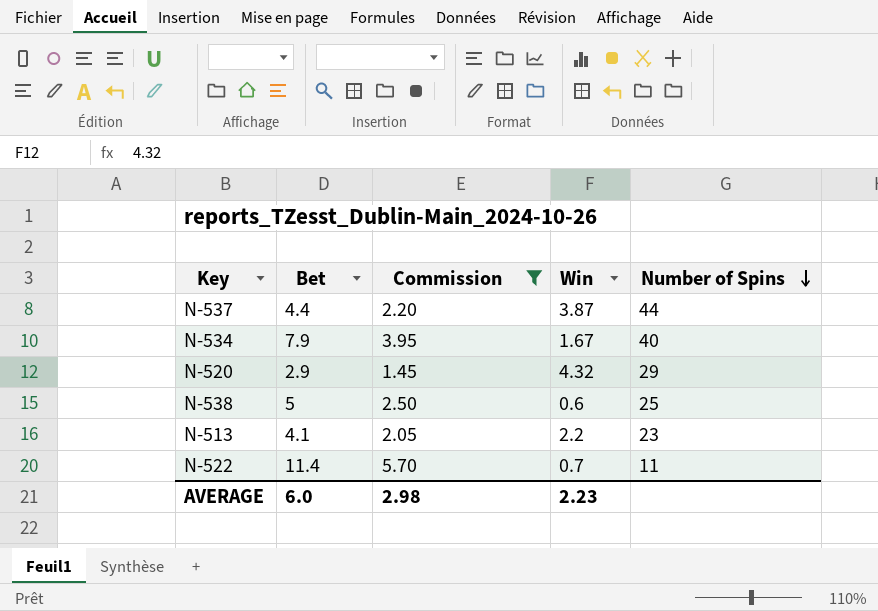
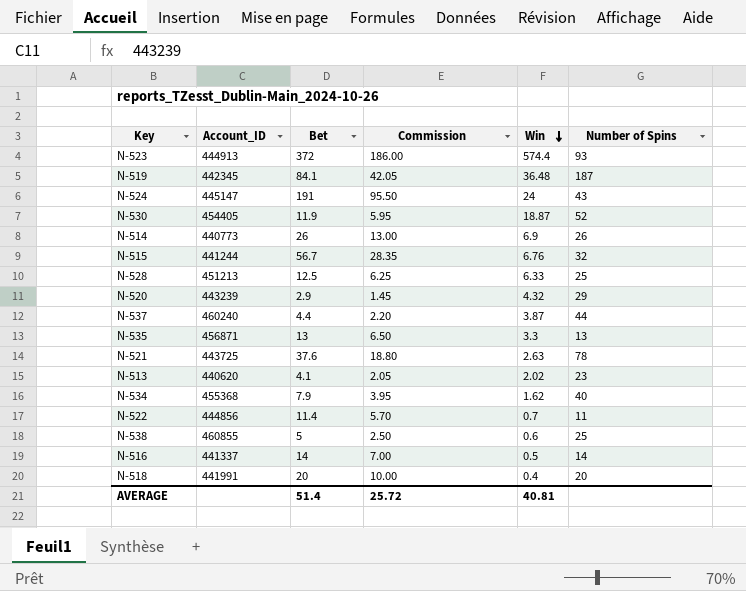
filter: Commission <= 5.70 -> none
row order: Number of Spins descending -> Win descending
column Account_ID | position: none -> 2
N-513 | Win: 2.2 -> 2.02
N-534 | Win: 1.67 -> 1.62
AVERAGE | Bet: 6.0 -> 51.4
AVERAGE | Commission: 2.98 -> 25.72
AVERAGE | Win: 2.23 -> 40.81

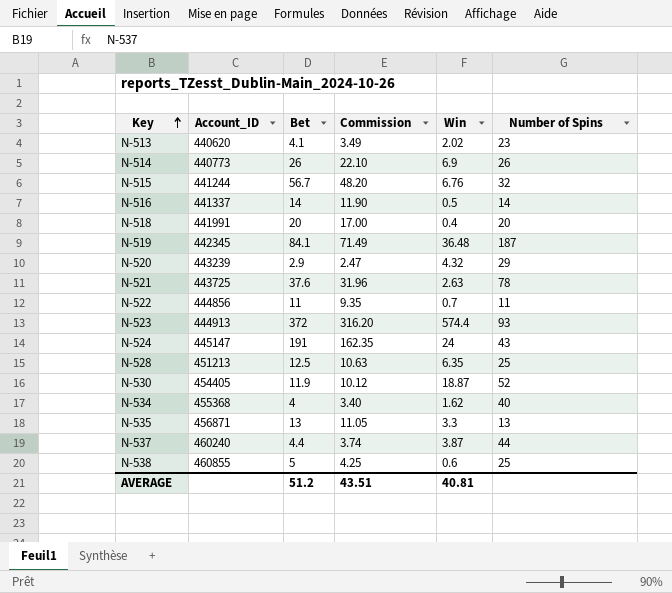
row order: Win descending -> Key ascending
column Commission | formula: [Bet] * 0.5 -> [Bet] * 0.85
N-522 | Bet: 11.4 -> 11
N-528 | Win: 6.33 -> 6.35
N-534 | Bet: 7.9 -> 4
AVERAGE | Bet: 51.4 -> 51.2
AVERAGE | Commission: 25.72 -> 43.51

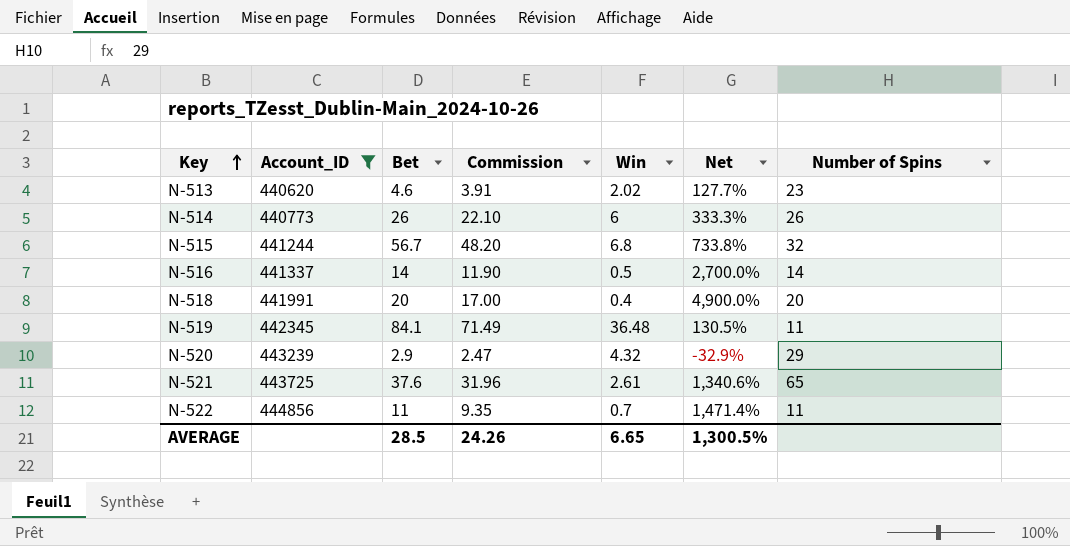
filter: none -> Account_ID <= 444856
column Net | formula: none -> ([Bet] - [Win]) / [Win]
N-513 | Bet: 4.1 -> 4.6
N-513 | Commission: 3.49 -> 3.91
N-514 | Win: 6.9 -> 6
N-515 | Win: 6.76 -> 6.8
N-519 | Number of Spins: 187 -> 11
N-521 | Win: 2.63 -> 2.61
N-521 | Number of Spins: 78 -> 65
AVERAGE | Bet: 51.2 -> 28.5
AVERAGE | Commission: 43.51 -> 24.26
AVERAGE | Win: 40.81 -> 6.65

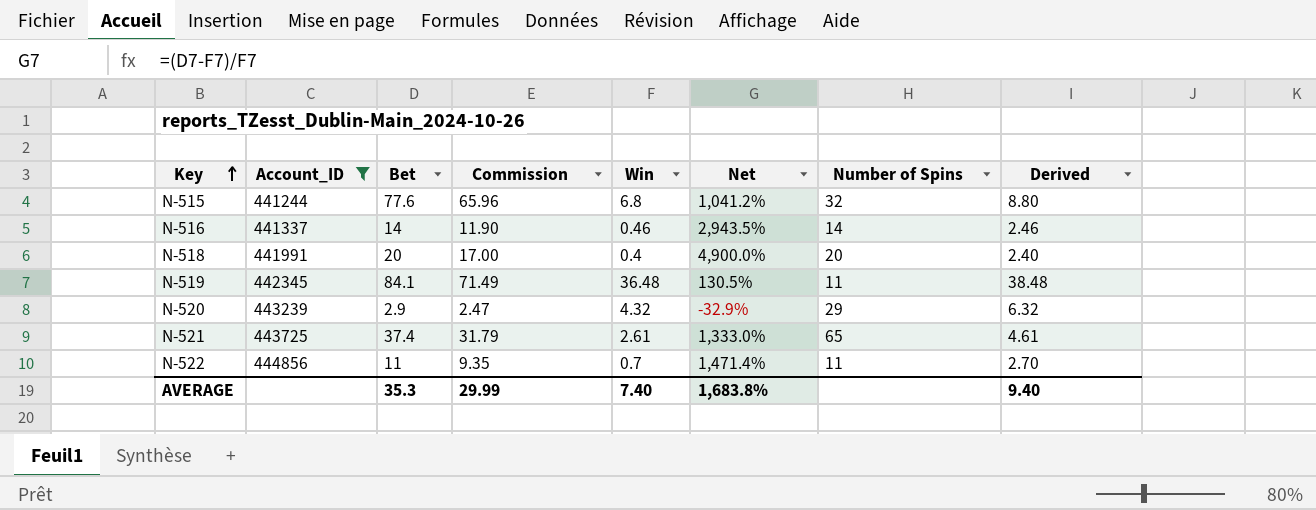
column Derived | formula: none -> [Win] + 2
row N-513: 440620 | 4.6 | 3.91 | 2.02 | 127.7% | 23 -> none
row N-514: 440773 | 26 | 22.10 | 6 | 333.3% | 26 -> none
N-515 | Bet: 56.7 -> 77.6
N-515 | Commission: 48.20 -> 65.96
N-515 | Net: 733.8% -> 1,041.2%
N-516 | Win: 0.5 -> 0.46
N-516 | Net: 2,700.0% -> 2,943.5%
N-521 | Bet: 37.6 -> 37.4
N-521 | Commission: 31.96 -> 31.79
N-521 | Net: 1,340.6% -> 1,333.0%
AVERAGE | Bet: 28.5 -> 35.3
AVERAGE | Commission: 24.26 -> 29.99
AVERAGE | Win: 6.65 -> 7.40
AVERAGE | Net: 1,300.5% -> 1,683.8%

